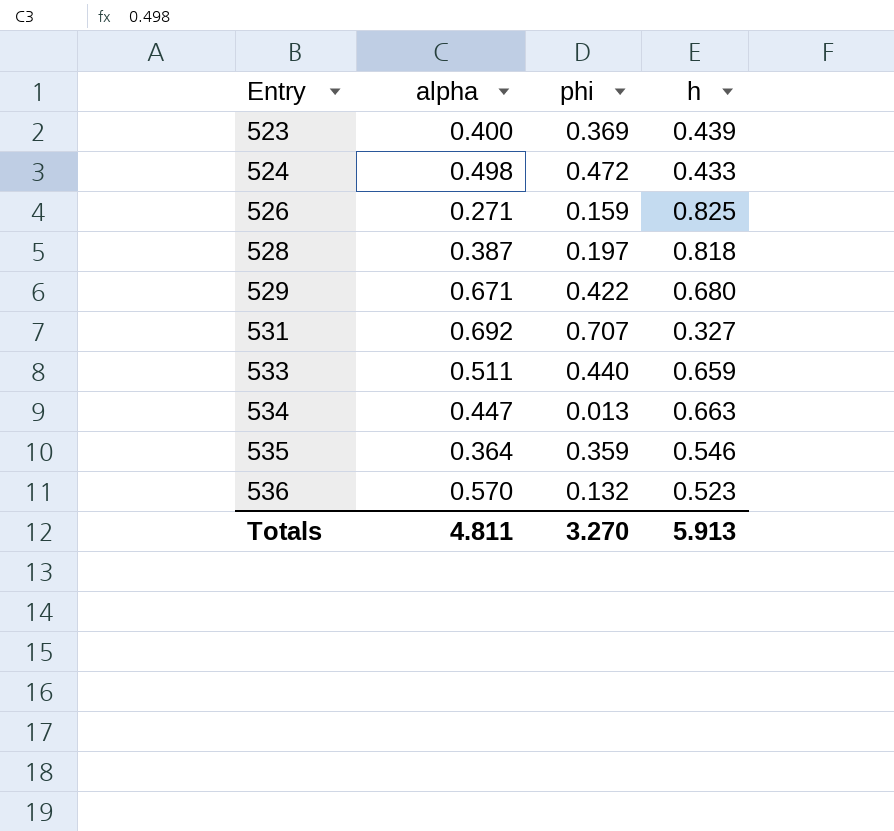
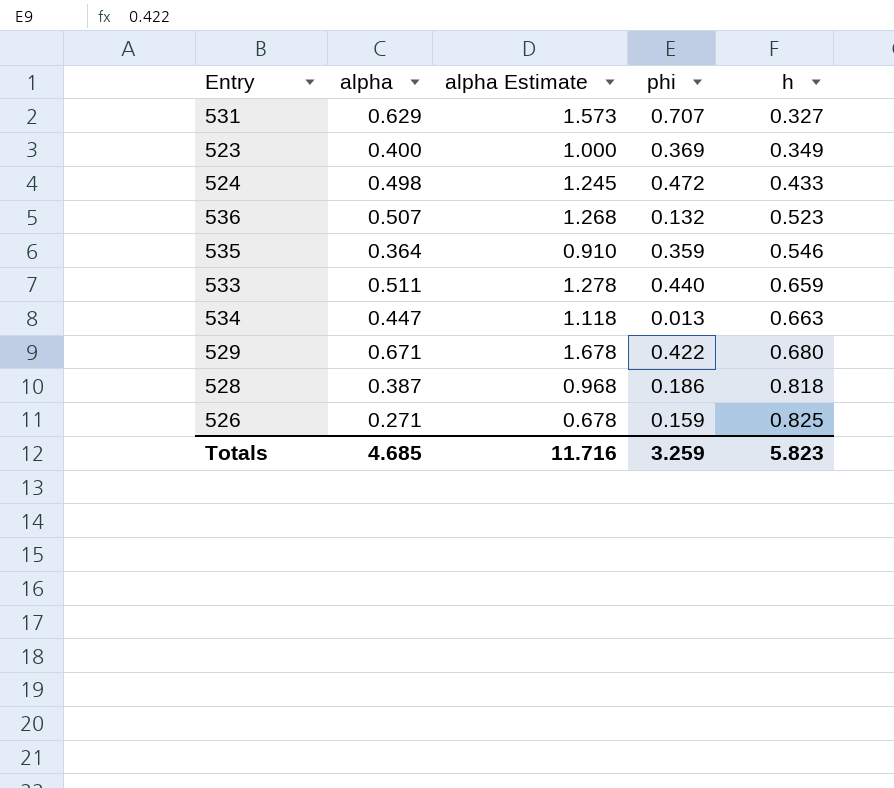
row order: Entry ascending -> h ascending
column alpha Estimate | formula: none -> [alpha] * 2.5
531 | alpha: 0.692 -> 0.629
523 | h: 0.439 -> 0.349
536 | alpha: 0.570 -> 0.507
528 | phi: 0.197 -> 0.186
Totals | alpha: 4.811 -> 4.685
Totals | phi: 3.270 -> 3.259
Totals | h: 5.913 -> 5.823

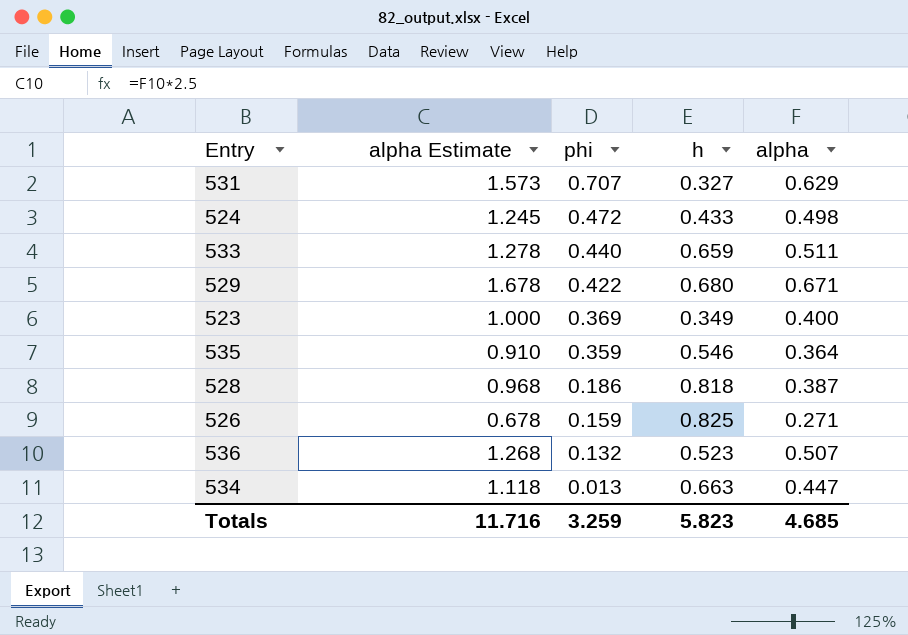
row order: h ascending -> phi descending
column alpha | position: 2 -> 5

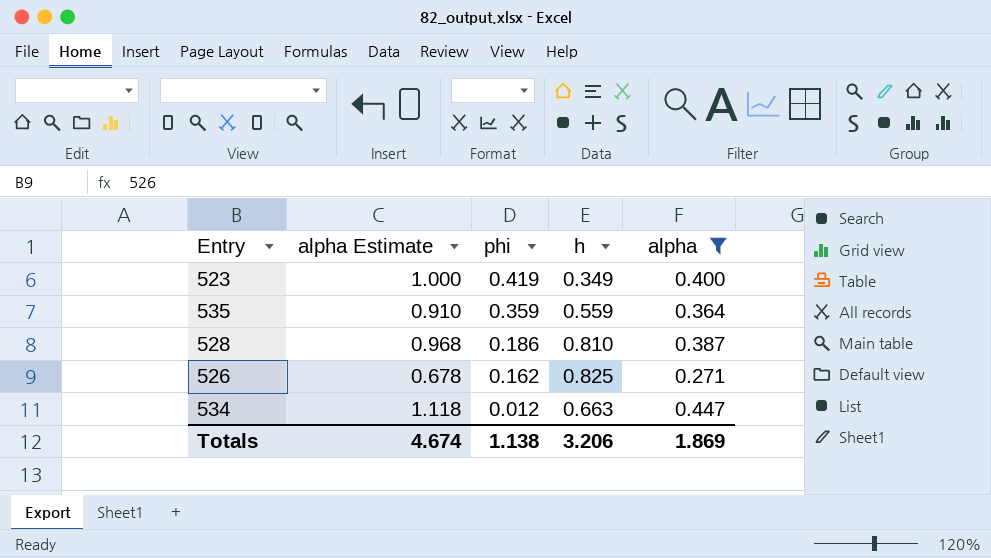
filter: none -> alpha <= 0.447
523 | phi: 0.369 -> 0.419
535 | h: 0.546 -> 0.559
528 | h: 0.818 -> 0.810
526 | phi: 0.159 -> 0.162
534 | phi: 0.013 -> 0.012
Totals | alpha Estimate: 11.716 -> 4.674
Totals | phi: 3.259 -> 1.138
Totals | h: 5.823 -> 3.206
Totals | alpha: 4.685 -> 1.869

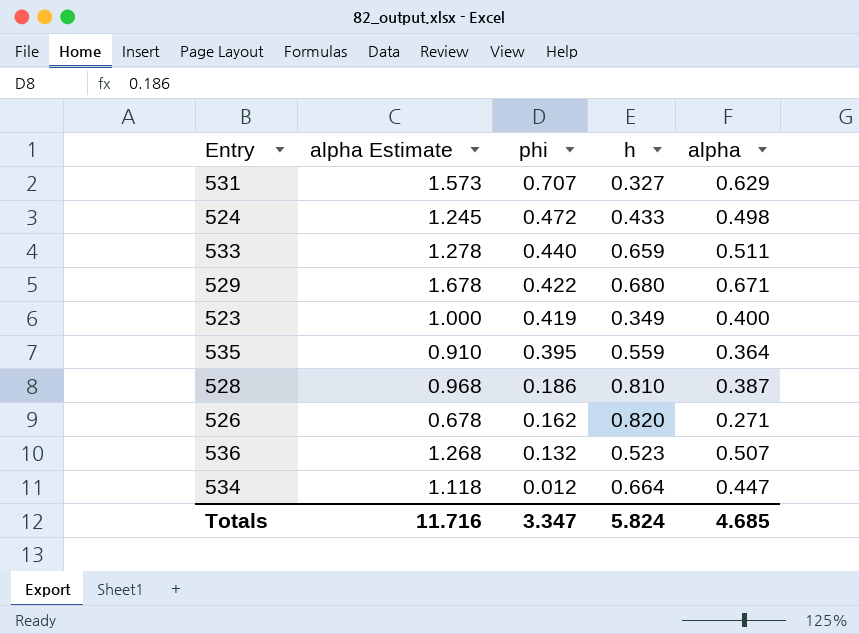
filter: alpha <= 0.447 -> none
535 | phi: 0.359 -> 0.395
526 | h: 0.825 -> 0.820
534 | h: 0.663 -> 0.664
Totals | alpha Estimate: 4.674 -> 11.716
Totals | phi: 1.138 -> 3.347
Totals | h: 3.206 -> 5.824
Totals | alpha: 1.869 -> 4.685

